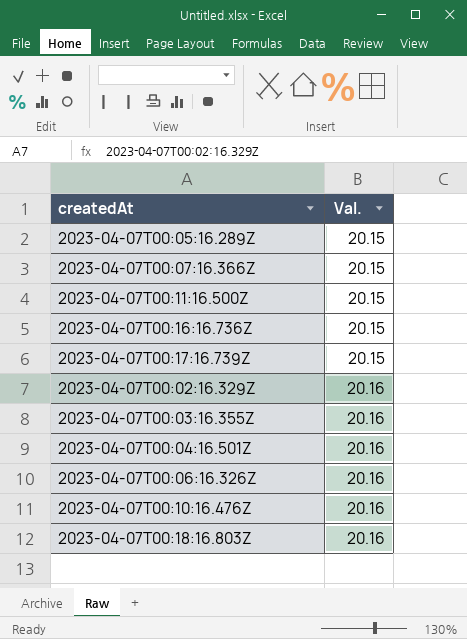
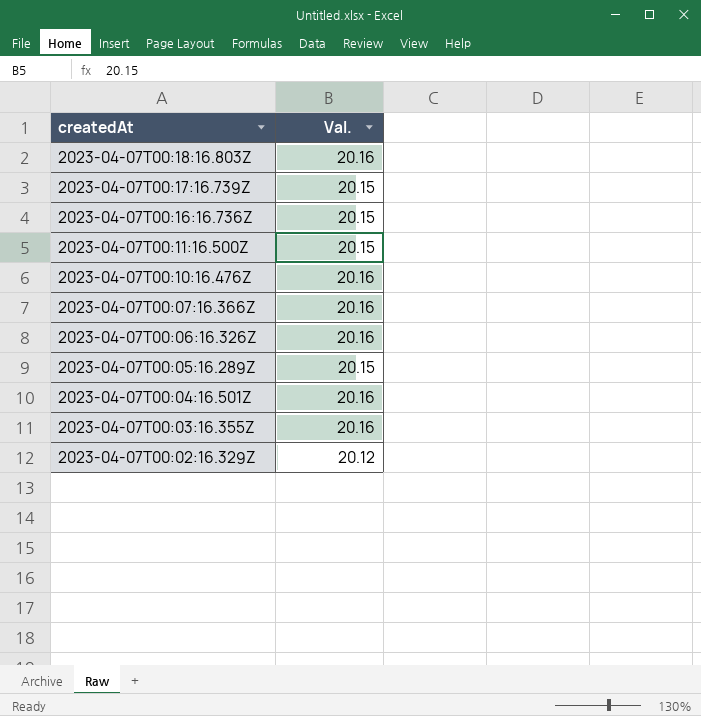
row order: Val. ascending -> createdAt descending
2023-04-07T00:07:16.366Z | Val.: 20.15 -> 20.16
2023-04-07T00:02:16.329Z | Val.: 20.16 -> 20.12

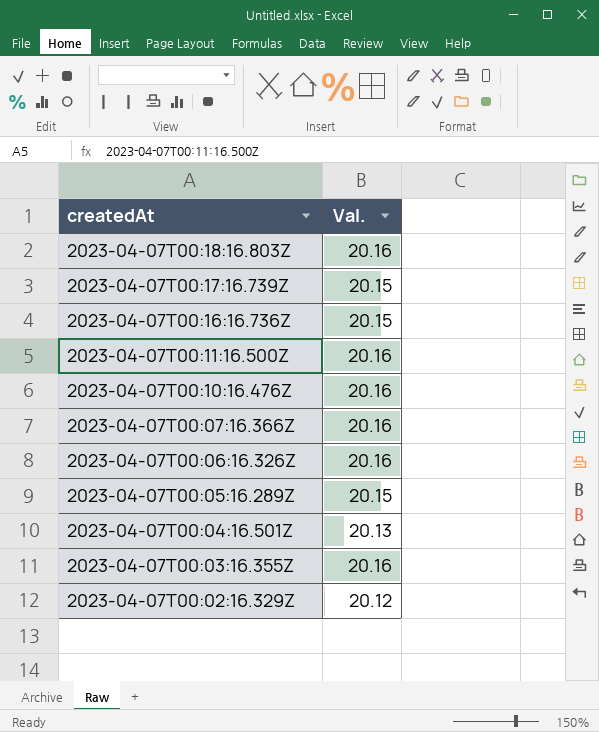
2023-04-07T00:11:16.500Z | Val.: 20.15 -> 20.16
2023-04-07T00:04:16.501Z | Val.: 20.16 -> 20.13

